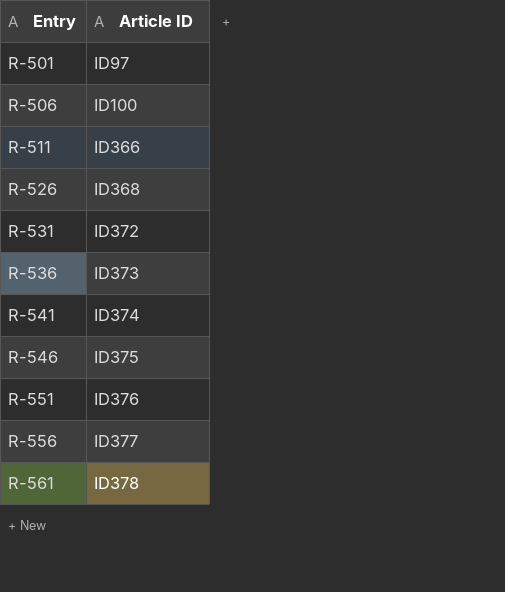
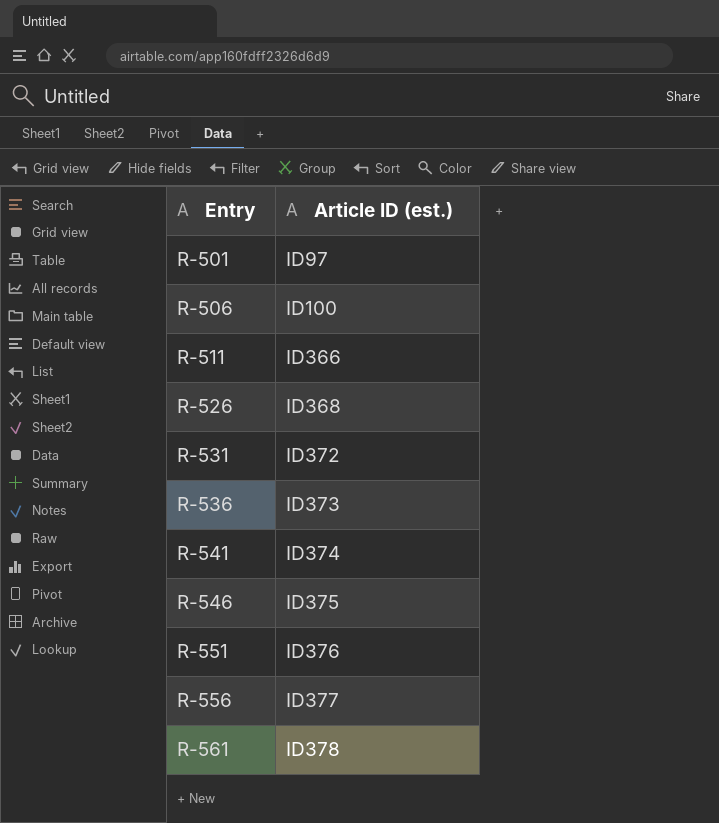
column name: Article ID -> Article ID (est.)

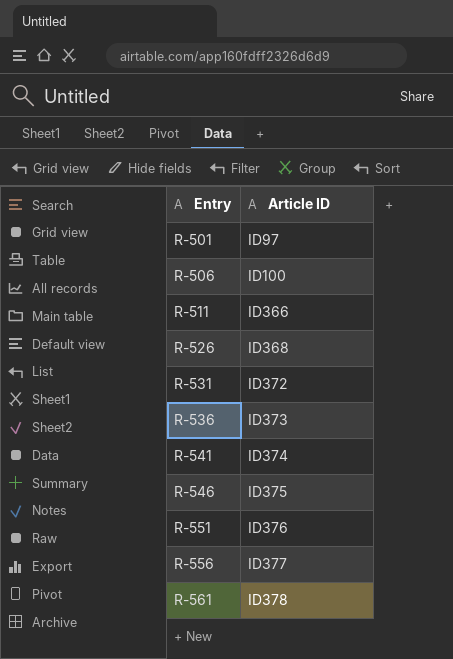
column name: Article ID (est.) -> Article ID

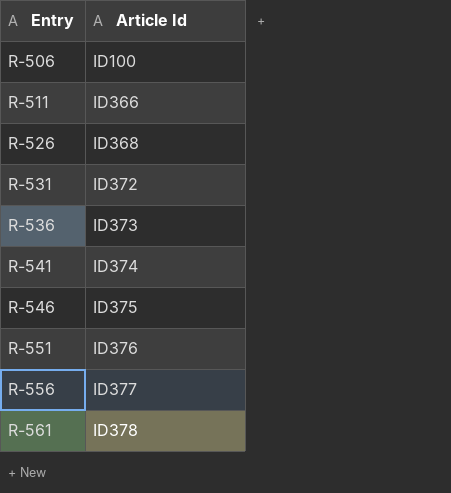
column name: Article ID -> Article Id
row R-501: ID97 -> none

